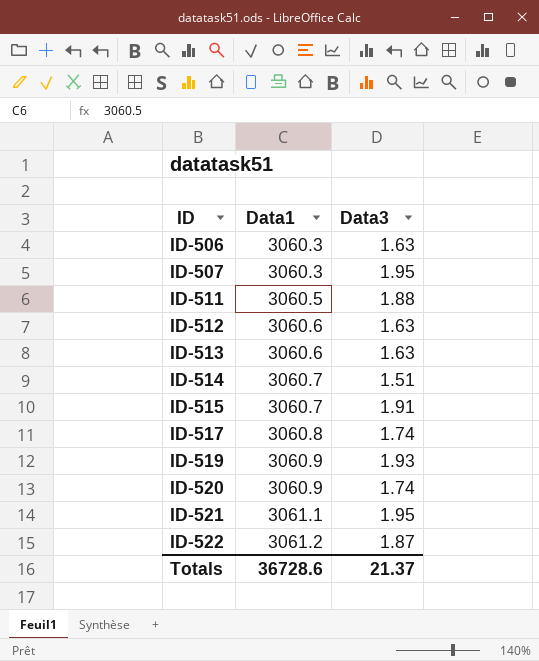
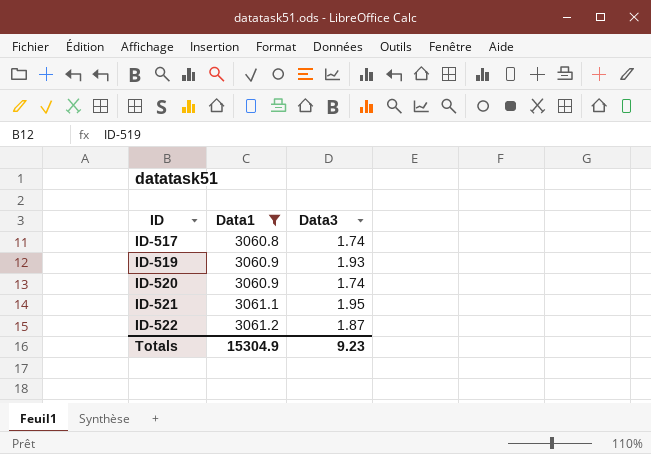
filter: none -> Data1 >= 3060.8
Totals | Data1: 36728.6 -> 15304.9
Totals | Data3: 21.37 -> 9.23

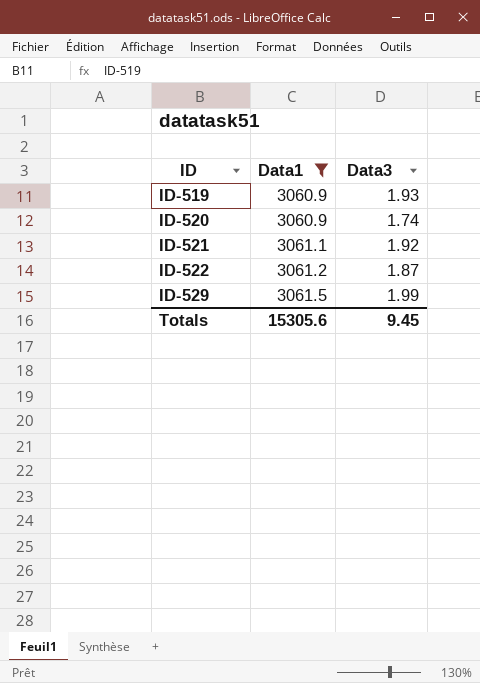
row ID-517: 3060.8 | 1.74 -> none
ID-521 | Data3: 1.95 -> 1.92
row ID-529: none -> 3061.5 | 1.99
Totals | Data1: 15304.9 -> 15305.6
Totals | Data3: 9.23 -> 9.45

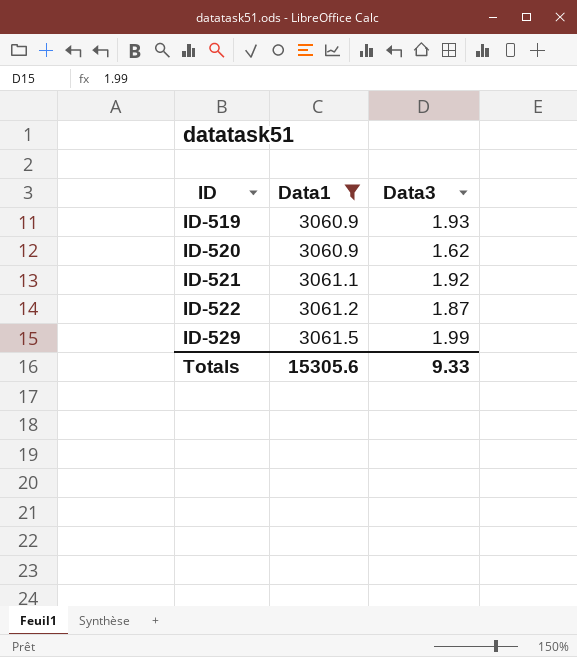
ID-520 | Data3: 1.74 -> 1.62
Totals | Data3: 9.45 -> 9.33

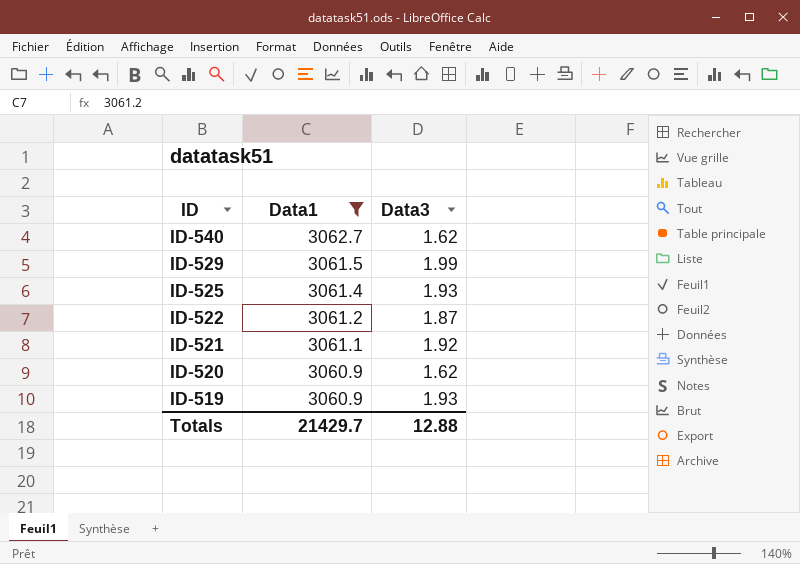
row order: ID ascending -> ID descending
row ID-540: none -> 3062.7 | 1.62
row ID-525: none -> 3061.4 | 1.93
Totals | Data1: 15305.6 -> 21429.7
Totals | Data3: 9.33 -> 12.88

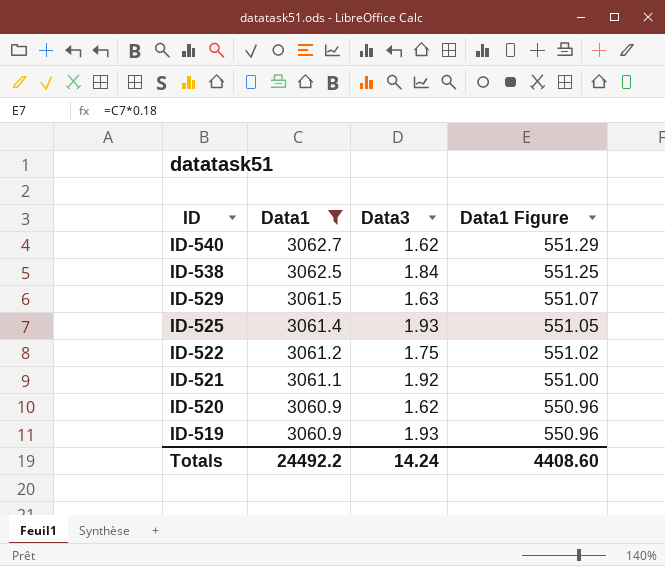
column Data1 Figure | formula: none -> [Data1] * 0.18
row ID-538: none -> 3062.5 | 1.84 | 551.25
ID-529 | Data3: 1.99 -> 1.63
ID-522 | Data3: 1.87 -> 1.75
Totals | Data1: 21429.7 -> 24492.2
Totals | Data3: 12.88 -> 14.24

